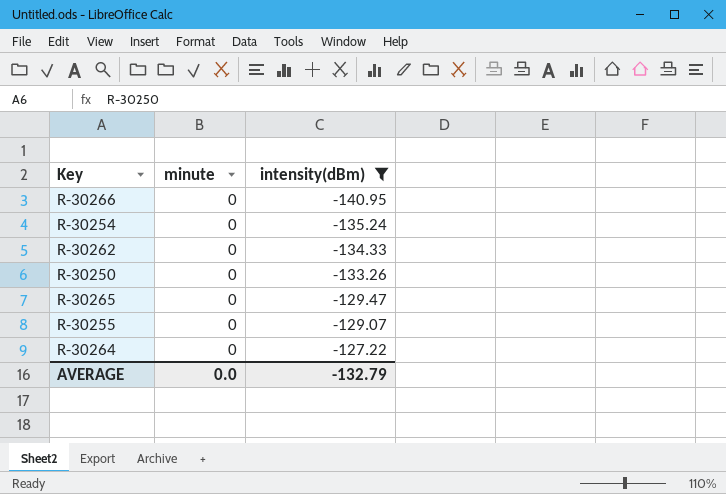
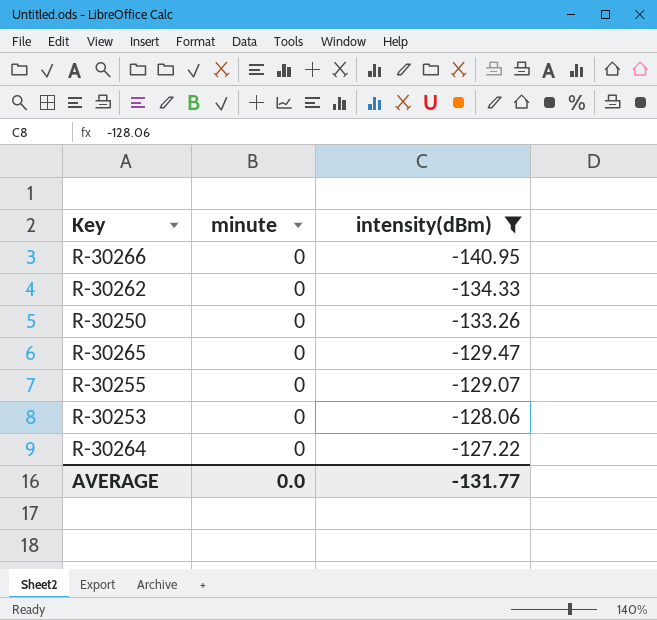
row R-30254: 0 | -135.24 -> none
row R-30253: none -> 0 | -128.06
AVERAGE | intensity(dBm): -132.79 -> -131.77

